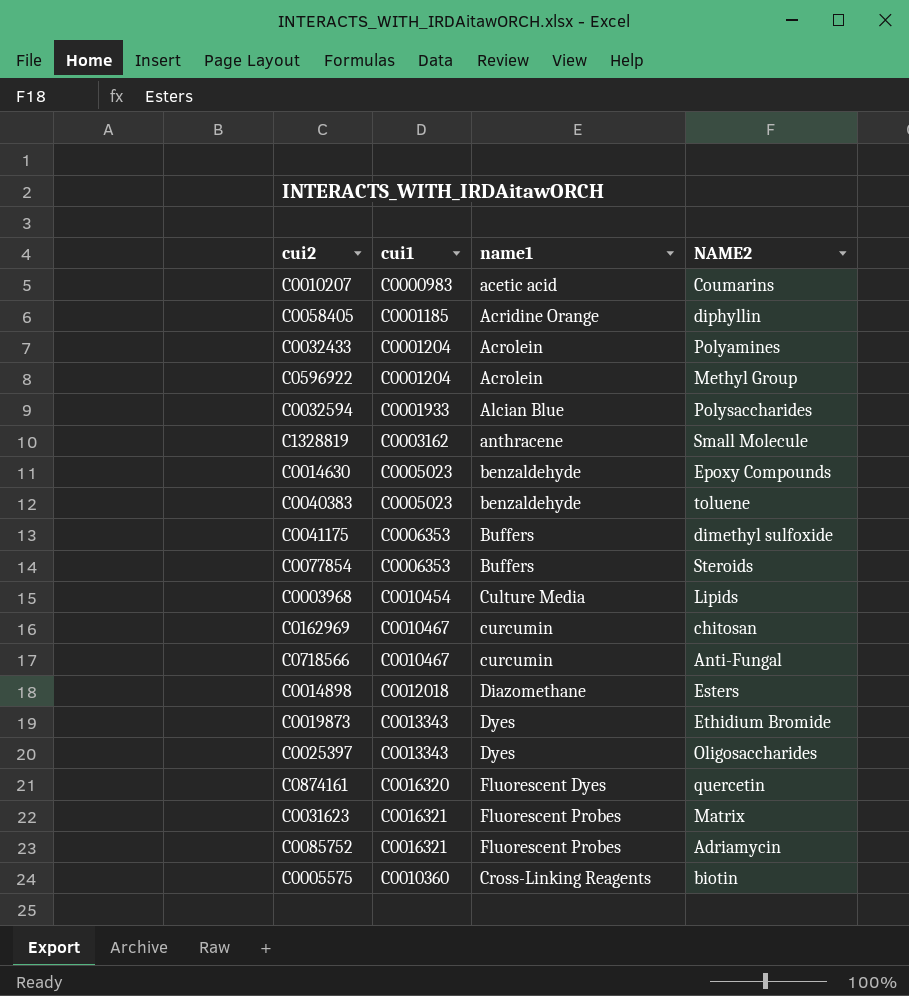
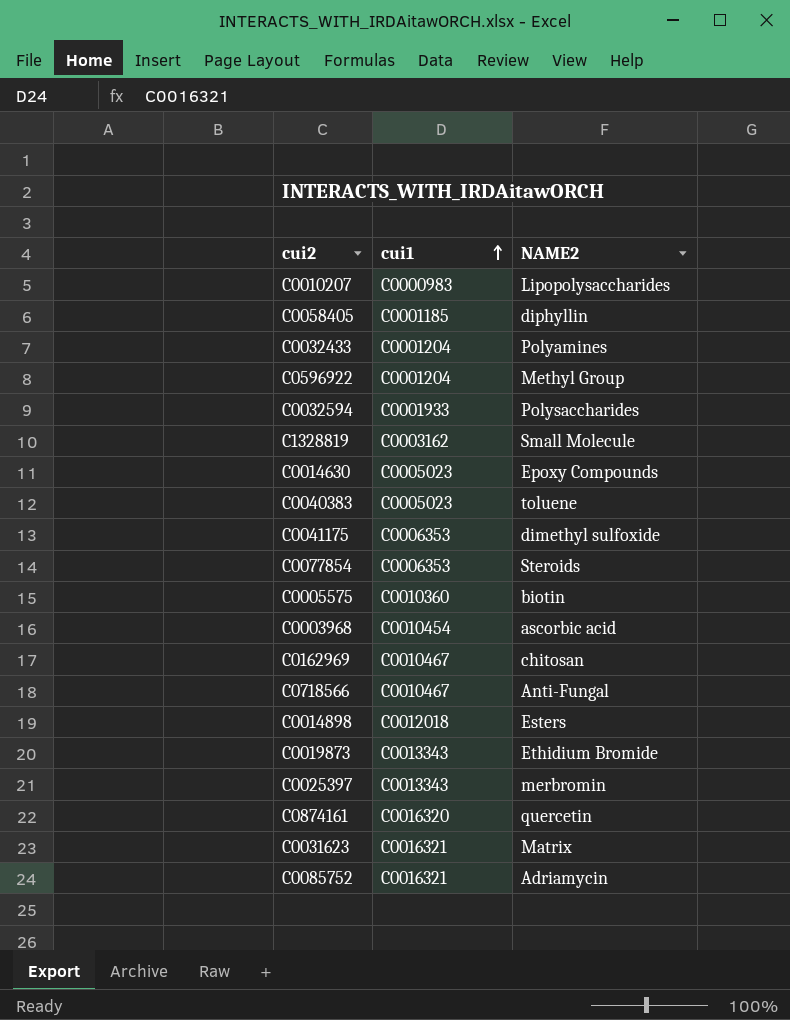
row order: none -> cui1 ascending
column name1 | position: 3 -> none
C0010207 | NAME2: Coumarins -> Lipopolysaccharides
C0003968 | NAME2: Lipids -> ascorbic acid
C0025397 | NAME2: Oligosaccharides -> merbromin

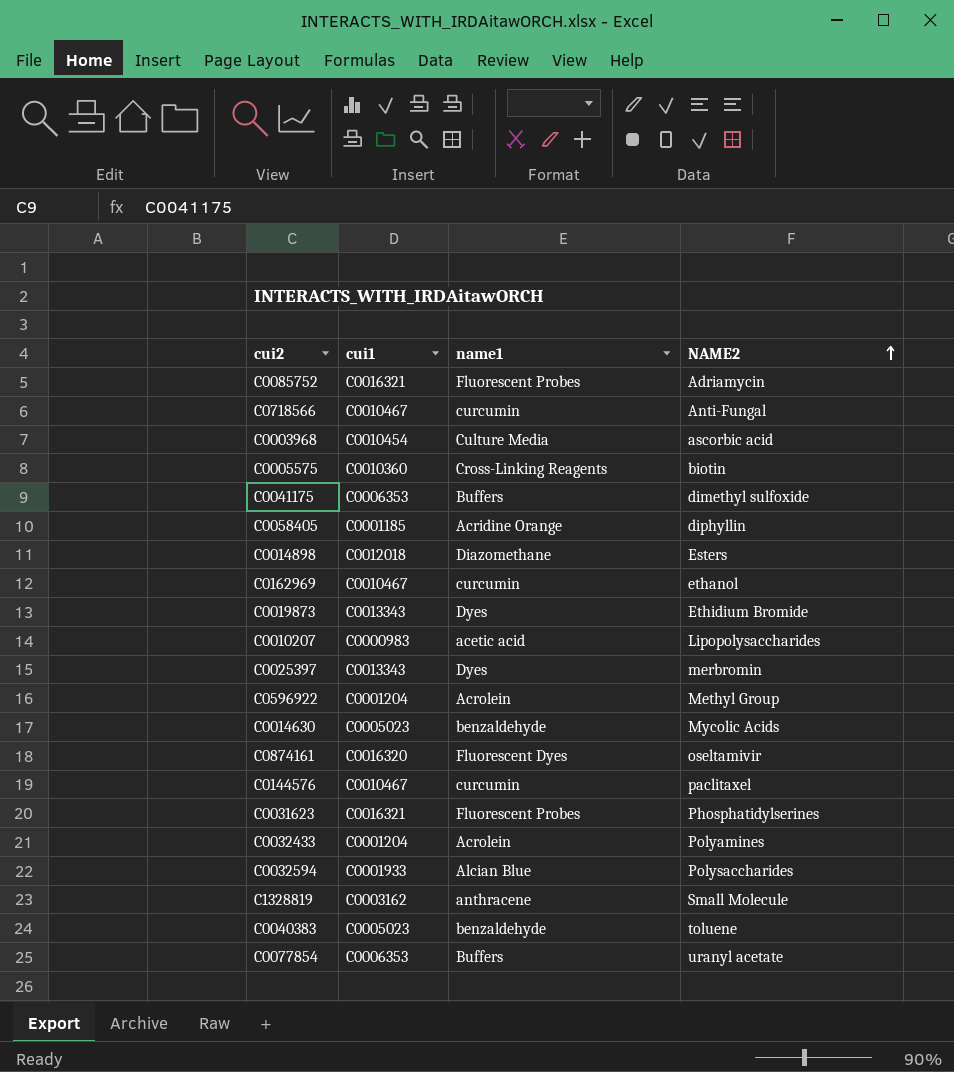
row order: cui1 ascending -> NAME2 ascending
column name1 | position: none -> 3
C0162969 | NAME2: chitosan -> ethanol
C0014630 | NAME2: Epoxy Compounds -> Mycolic Acids
C0874161 | NAME2: quercetin -> oseltamivir
row C0144576: none -> C0010467 | curcumin | paclitaxel
C0031623 | NAME2: Matrix -> Phosphatidylserines
C0077854 | NAME2: Steroids -> uranyl acetate

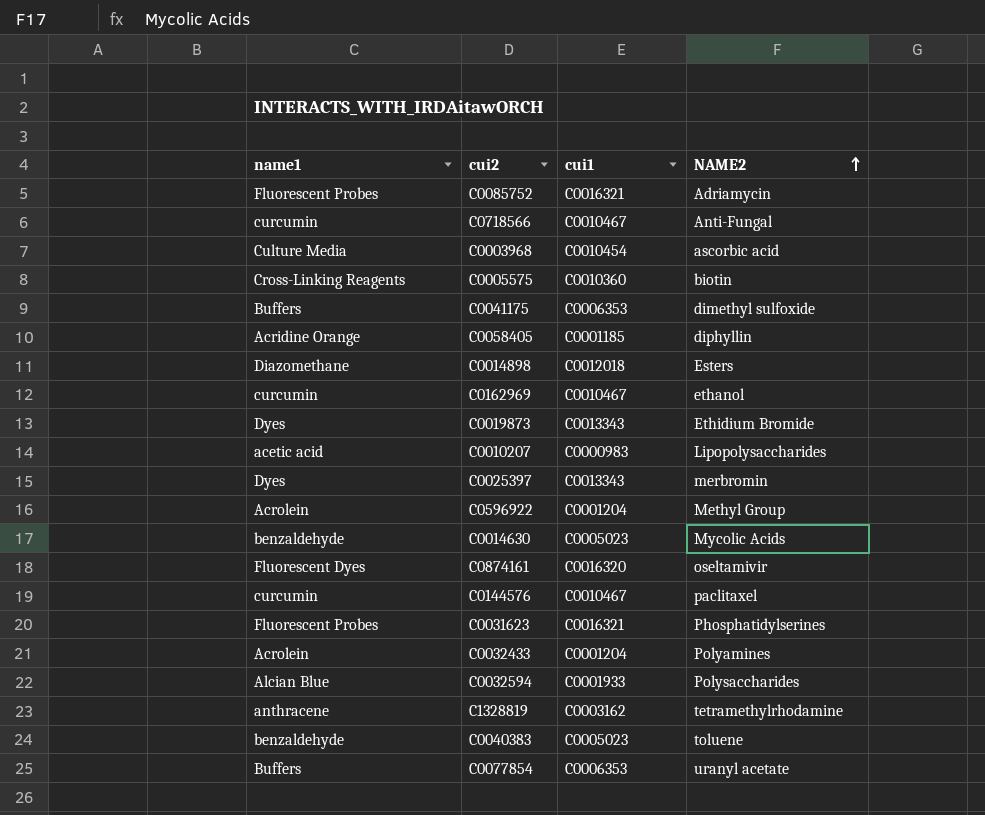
column name1 | position: 3 -> 1
C1328819 | NAME2: Small Molecule -> tetramethylrhodamine

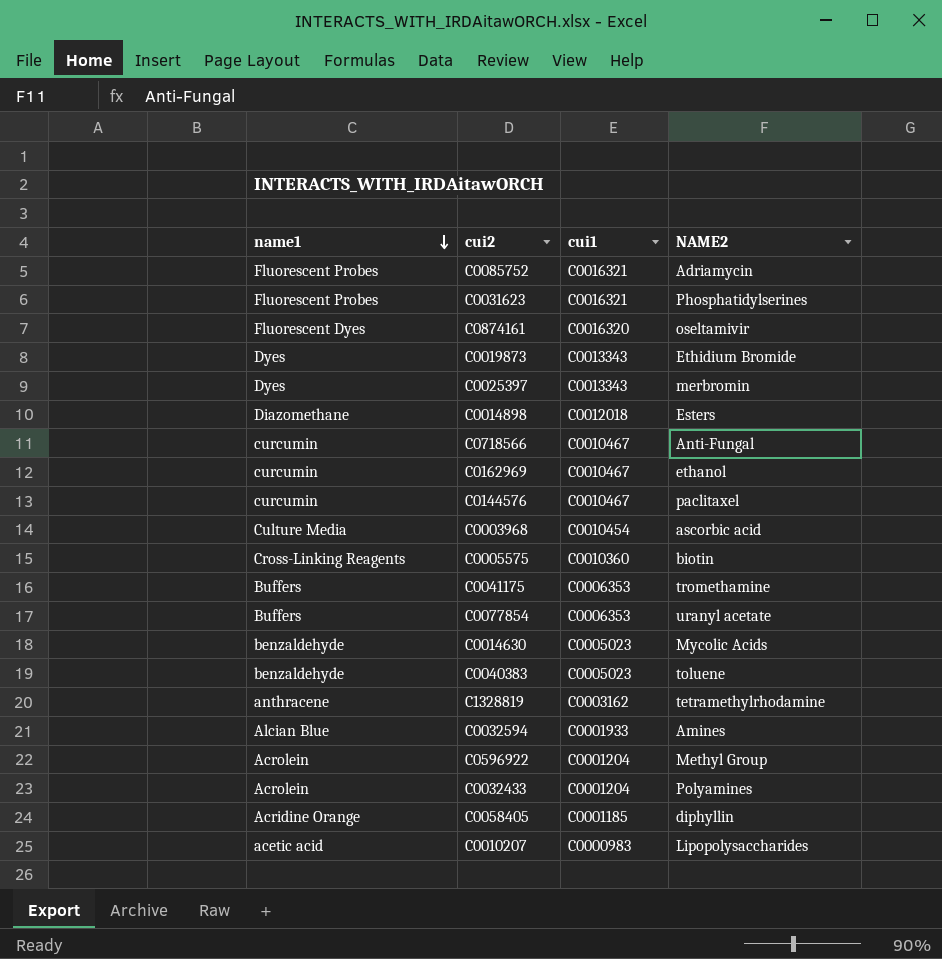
row order: NAME2 ascending -> name1 descending
C0041175 | NAME2: dimethyl sulfoxide -> tromethamine
C0032594 | NAME2: Polysaccharides -> Amines

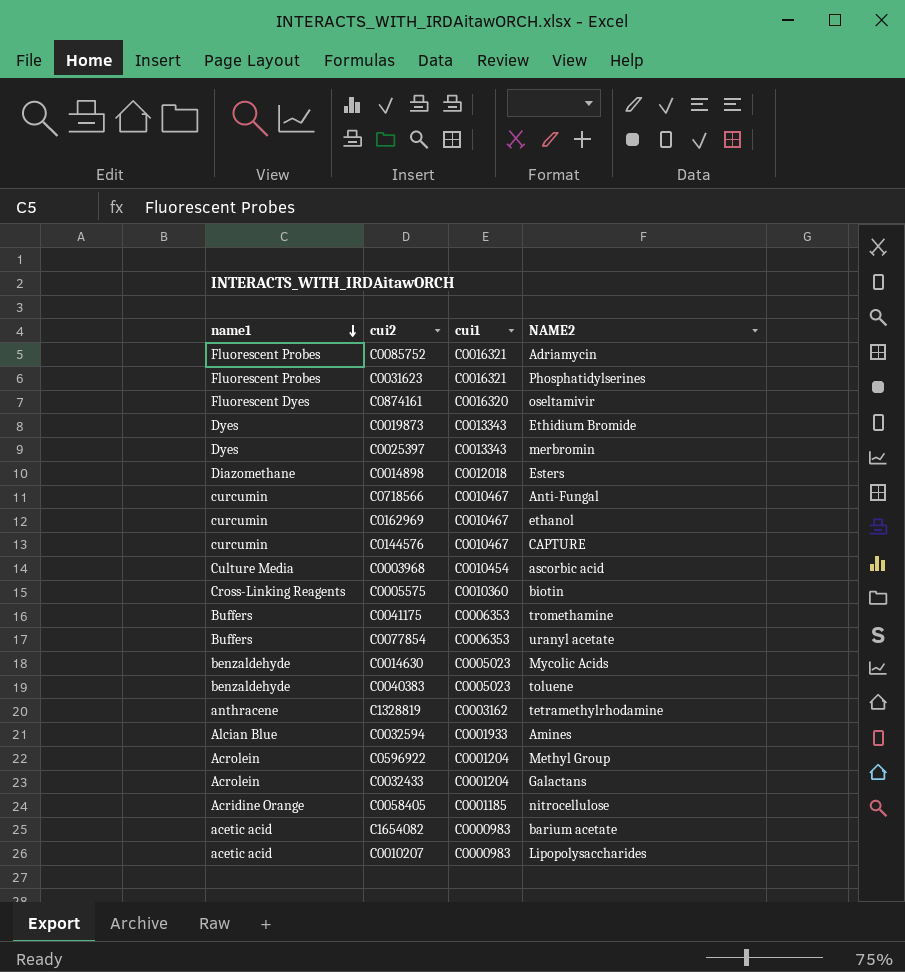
C0144576 | NAME2: paclitaxel -> CAPTURE
C0032433 | NAME2: Polyamines -> Galactans
C0058405 | NAME2: diphyllin -> nitrocellulose
row C1654082: none -> acetic acid | C0000983 | barium acetate

